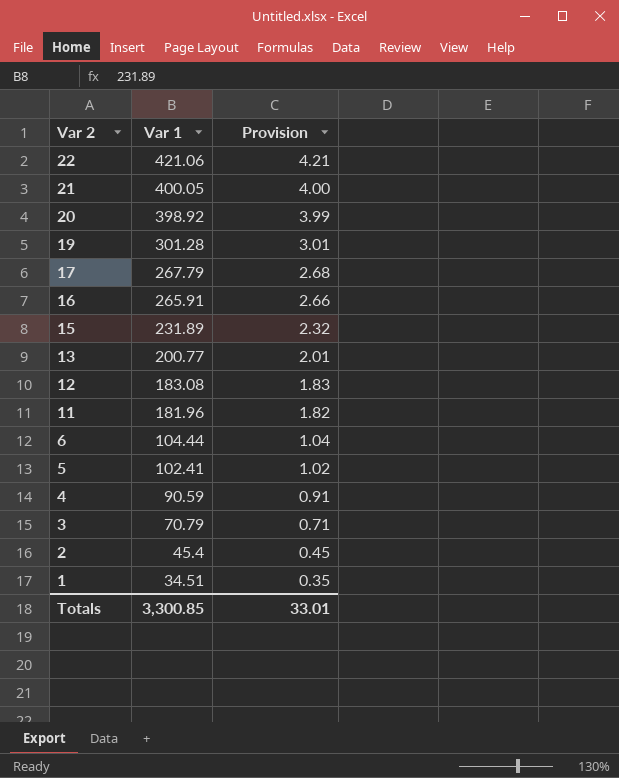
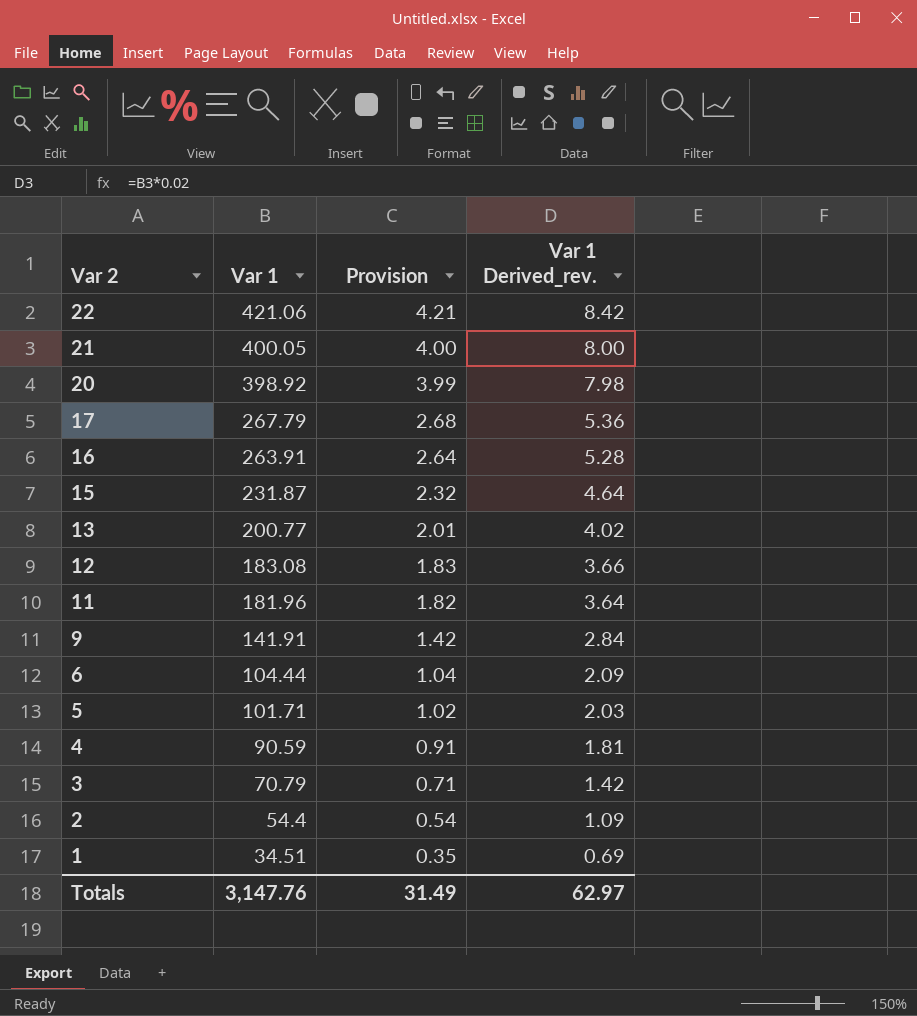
column Var 1 Derived_rev. | formula: none -> [Var 1] * 0.02
row 19: 301.28 | 3.01 -> none
16 | Var 1: 265.91 -> 263.91
16 | Provision: 2.66 -> 2.64
15 | Var 1: 231.89 -> 231.87
row 9: none -> 141.91 | 1.42 | 2.84
5 | Var 1: 102.41 -> 101.71
2 | Var 1: 45.4 -> 54.4
2 | Provision: 0.45 -> 0.54
Totals | Var 1: 3,300.85 -> 3,147.76
Totals | Provision: 33.01 -> 31.49

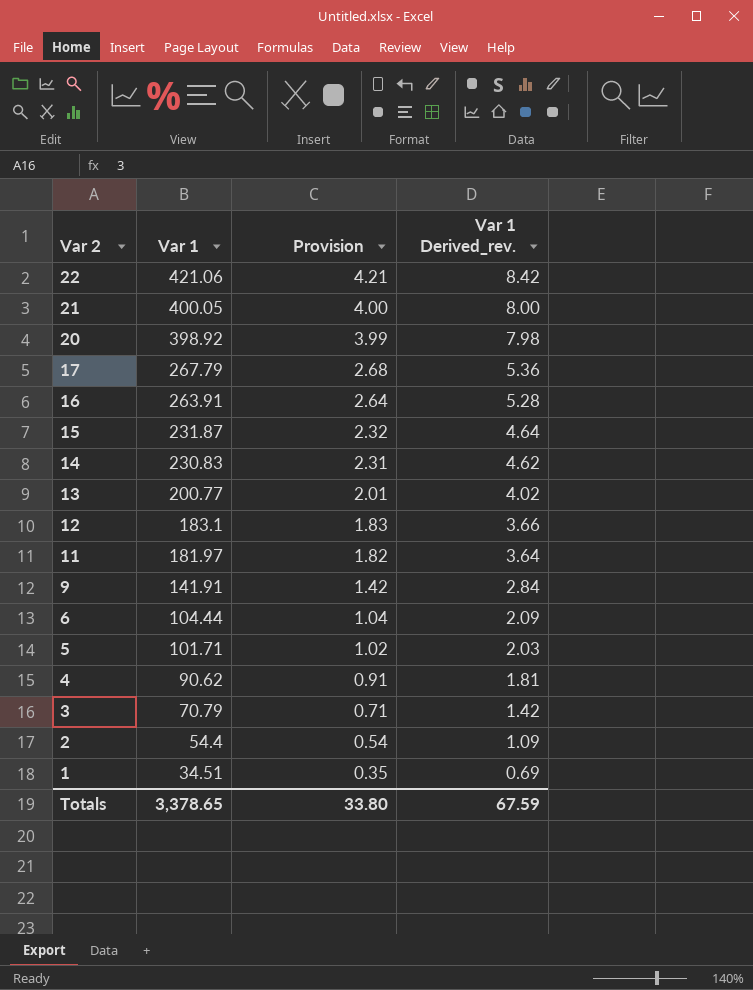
row 14: none -> 230.83 | 2.31 | 4.62
12 | Var 1: 183.08 -> 183.1
11 | Var 1: 181.96 -> 181.97
4 | Var 1: 90.59 -> 90.62
Totals | Var 1: 3,147.76 -> 3,378.65
Totals | Provision: 31.49 -> 33.80
Totals | Var 1 Derived_rev.: 62.97 -> 67.59

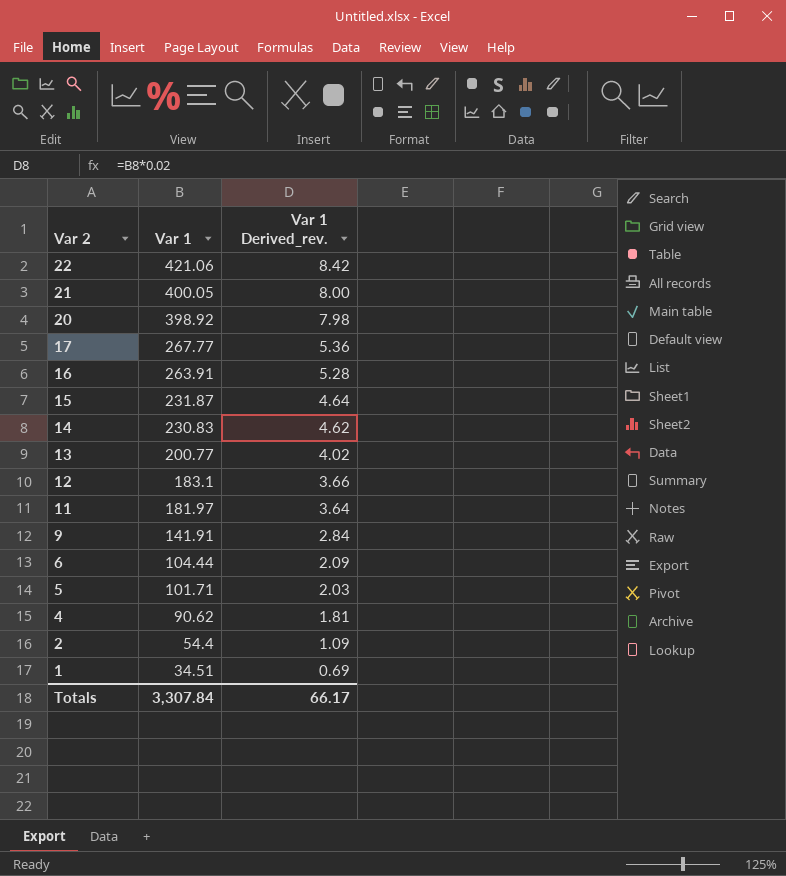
column Provision | formula: [Var 1] * 0.01 -> none
row 3: 70.79 | 0.71 | 1.42 -> none
17 | Var 1: 267.79 -> 267.77
Totals | Var 1: 3,378.65 -> 3,307.84
Totals | Var 1 Derived_rev.: 67.59 -> 66.17

